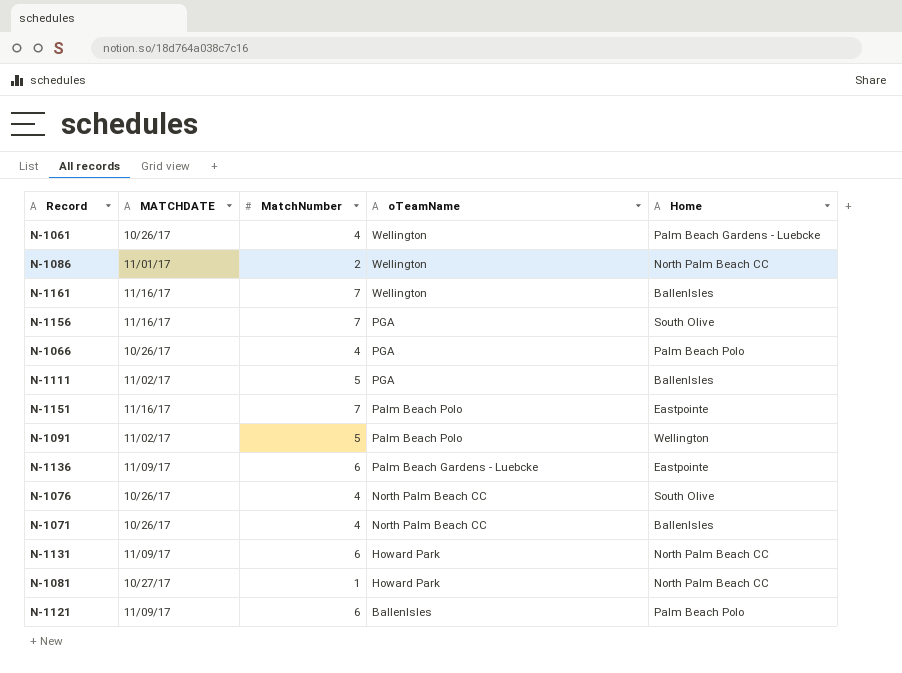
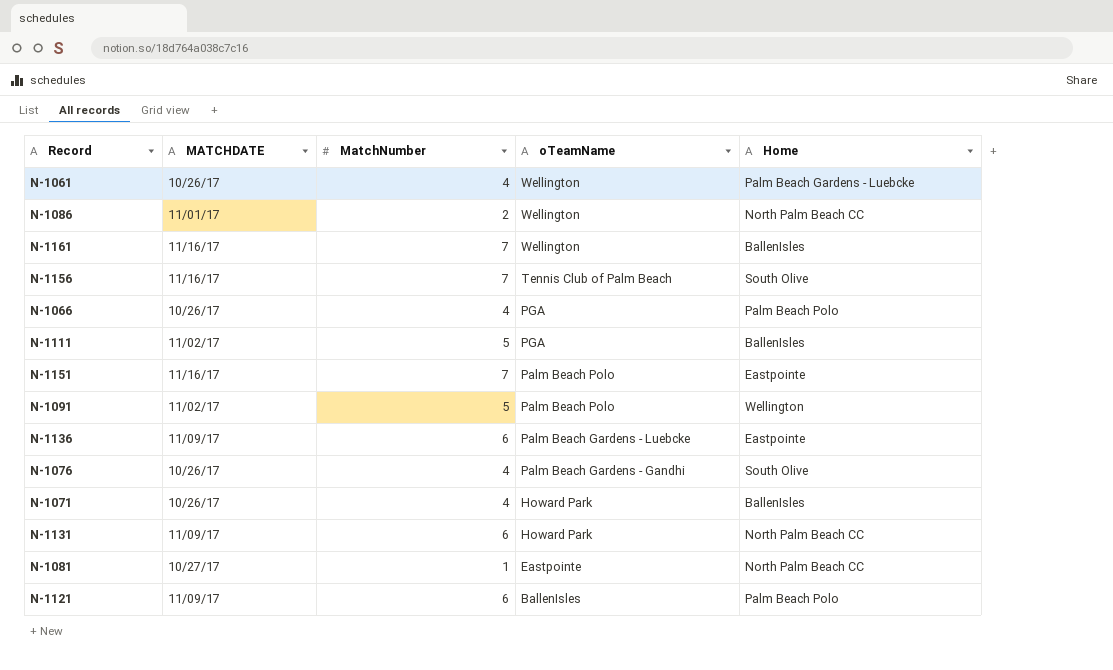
N-1156 | oTeamName: PGA -> Tennis Club of Palm Beach
N-1076 | oTeamName: North Palm Beach CC -> Palm Beach Gardens - Gandhi
N-1071 | oTeamName: North Palm Beach CC -> Howard Park
N-1081 | oTeamName: Howard Park -> Eastpointe

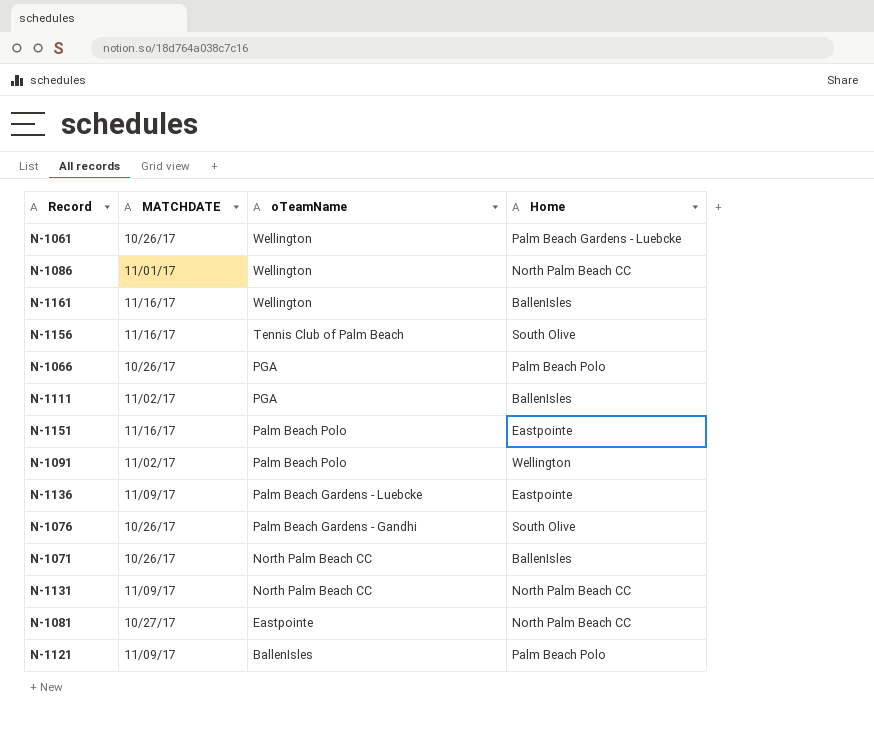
column MatchNumber | position: 3 -> none
N-1071 | oTeamName: Howard Park -> North Palm Beach CC
N-1131 | oTeamName: Howard Park -> North Palm Beach CC

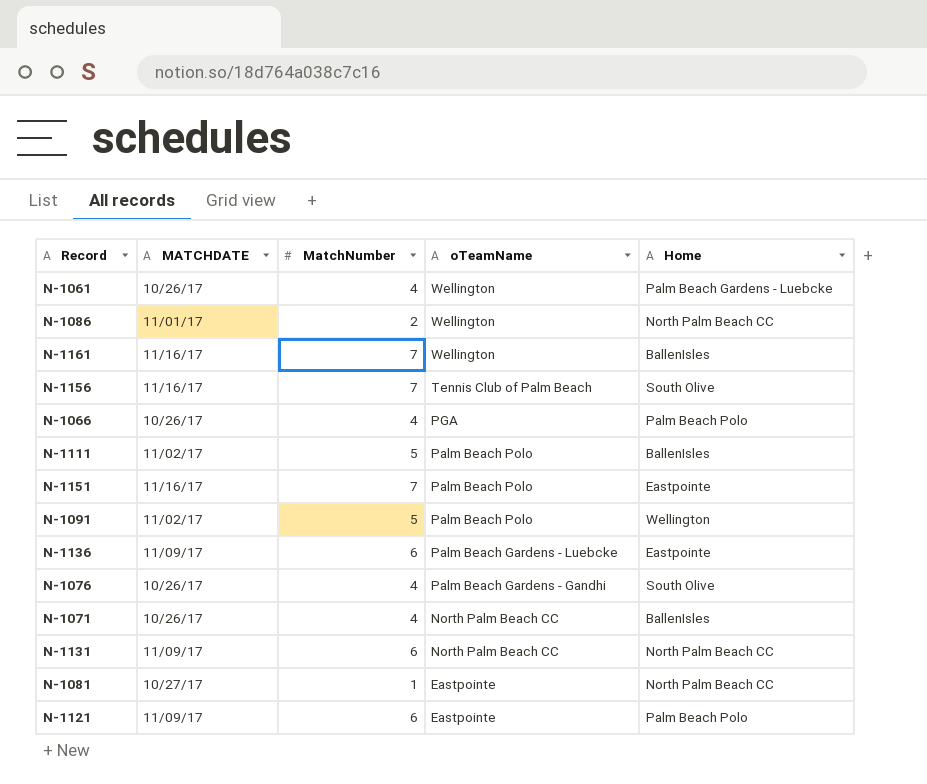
column MatchNumber | position: none -> 3
N-1111 | oTeamName: PGA -> Palm Beach Polo
N-1121 | oTeamName: BallenIsles -> Eastpointe

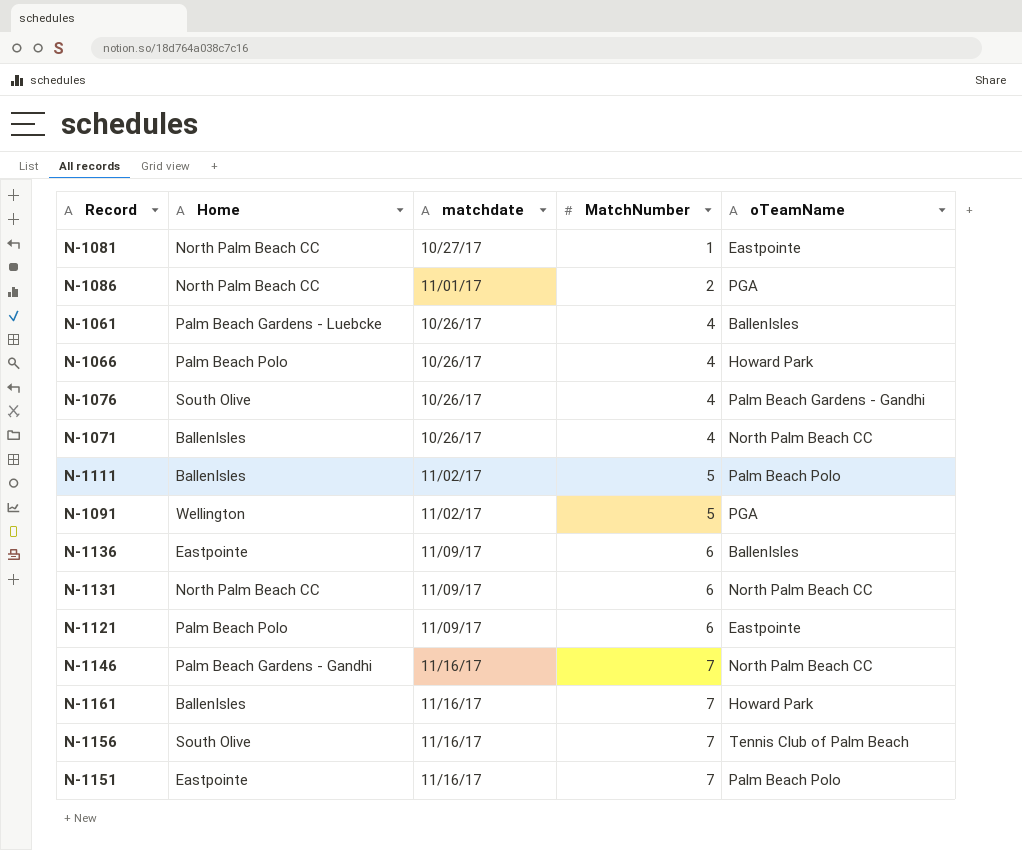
row order: oTeamName descending -> MatchNumber ascending
column Home | position: 5 -> 2
column name: MATCHDATE -> matchdate
N-1086 | oTeamName: Wellington -> PGA
N-1061 | oTeamName: Wellington -> BallenIsles
N-1066 | oTeamName: PGA -> Howard Park
N-1091 | oTeamName: Palm Beach Polo -> PGA
N-1136 | oTeamName: Palm Beach Gardens - Luebcke -> BallenIsles
row N-1146: none -> Palm Beach Gardens - Gandhi | 11/16/17 | 7 | North Palm Beach CC
N-1161 | oTeamName: Wellington -> Howard Park

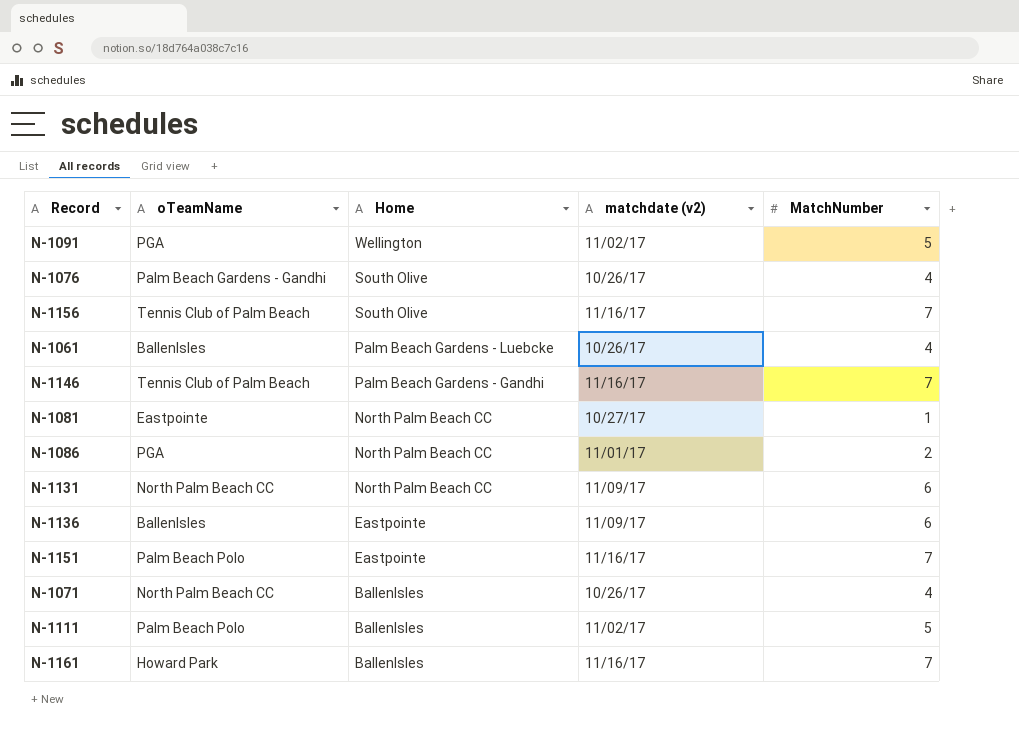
row order: MatchNumber ascending -> Home descending
column oTeamName | position: 5 -> 2
column name: matchdate -> matchdate (v2)
row N-1066: Palm Beach Polo | 10/26/17 | 4 | Howard Park -> none
row N-1121: Palm Beach Polo | 11/09/17 | 6 | Eastpointe -> none
N-1146 | oTeamName: North Palm Beach CC -> Tennis Club of Palm Beach

